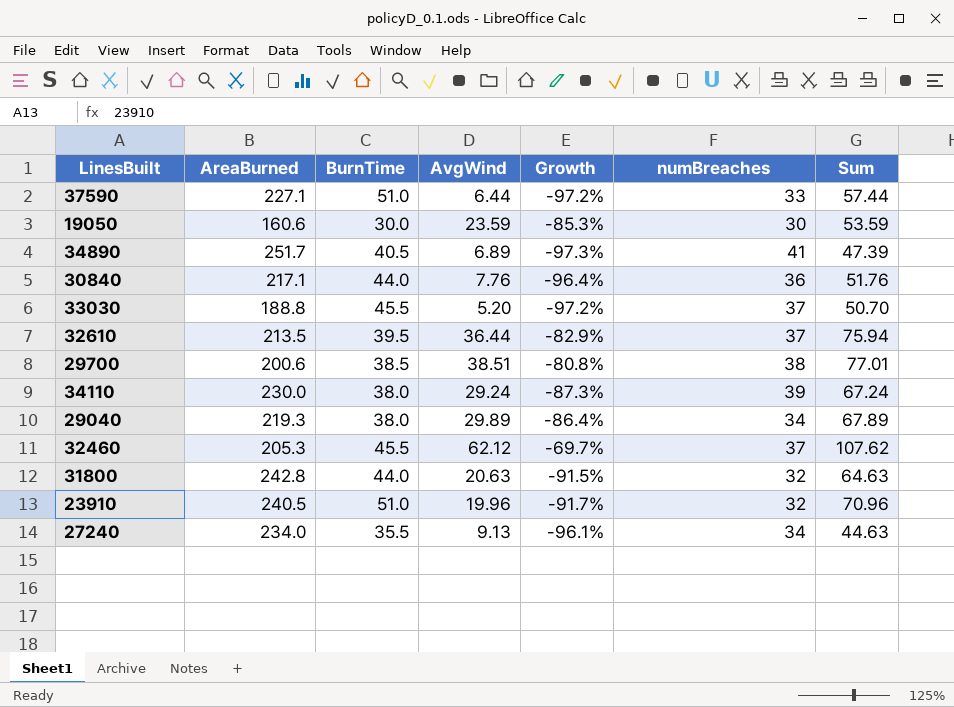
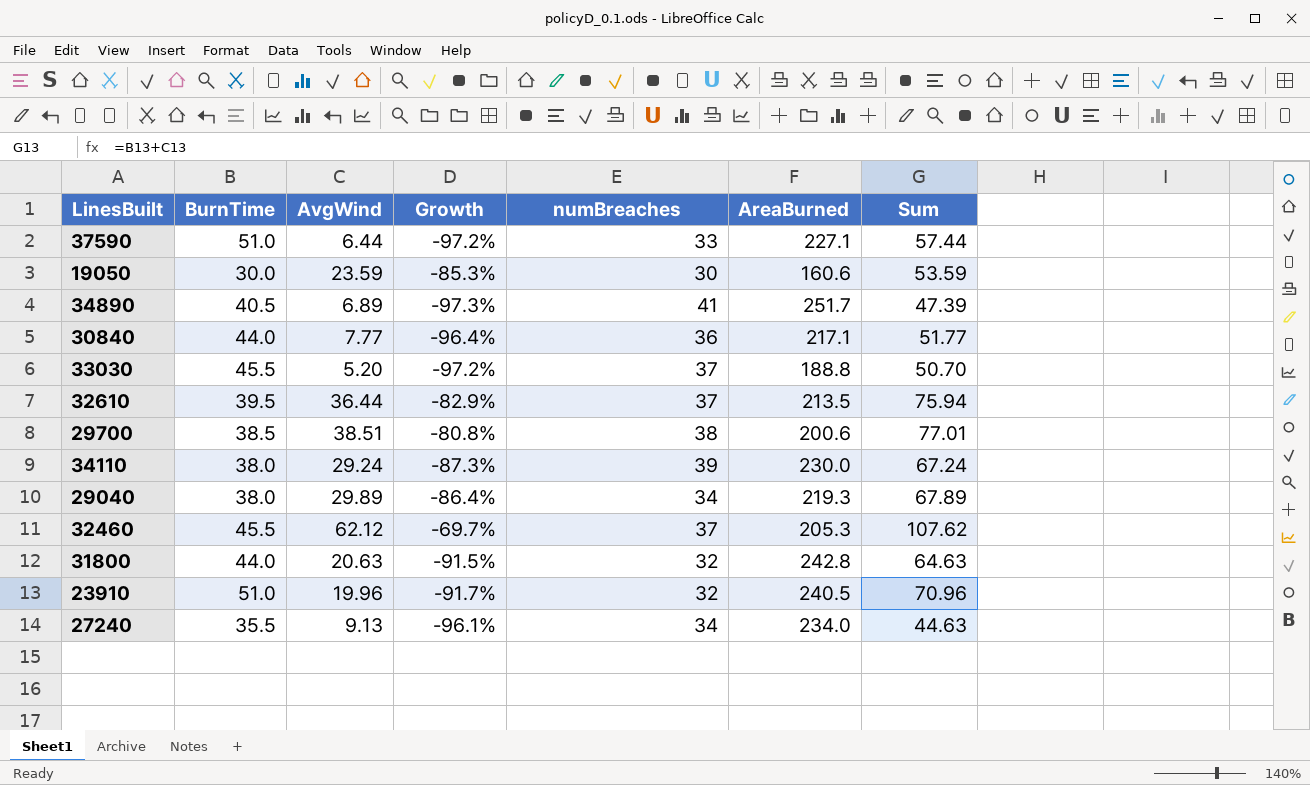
column AreaBurned | position: 2 -> 6
30840 | AvgWind: 7.76 -> 7.77
30840 | Sum: 51.76 -> 51.77

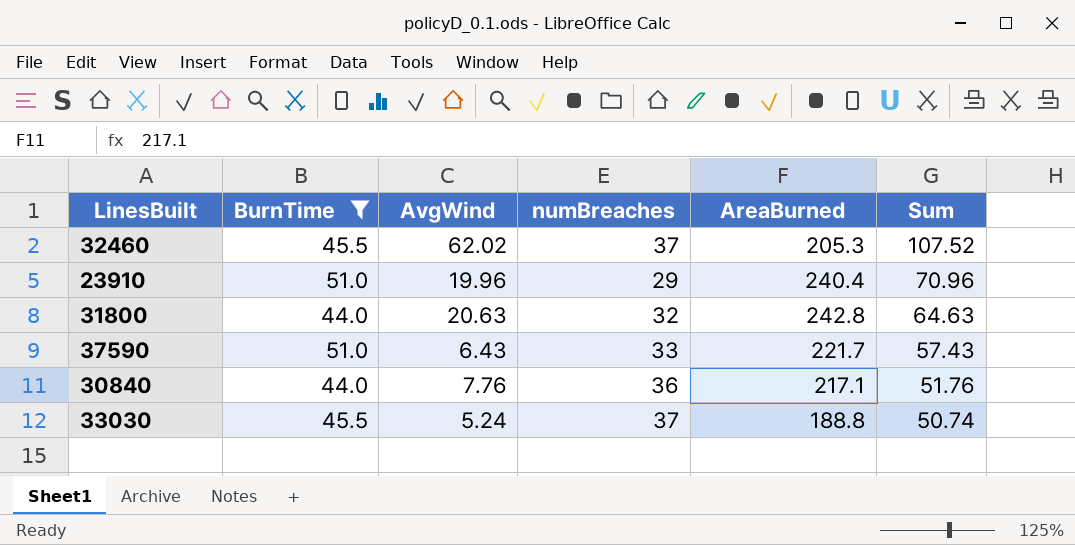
filter: none -> BurnTime >= 44.0
row order: none -> Sum descending
column Growth | formula: ([AvgWind] - [AreaBurned]) / [AreaBurned] -> none
32460 | AvgWind: 62.12 -> 62.02
32460 | Sum: 107.62 -> 107.52
23910 | numBreaches: 32 -> 29
23910 | AreaBurned: 240.5 -> 240.4
37590 | AvgWind: 6.44 -> 6.43
37590 | AreaBurned: 227.1 -> 221.7
37590 | Sum: 57.44 -> 57.43
30840 | AvgWind: 7.77 -> 7.76
30840 | Sum: 51.77 -> 51.76
33030 | AvgWind: 5.20 -> 5.24
33030 | Sum: 50.70 -> 50.74

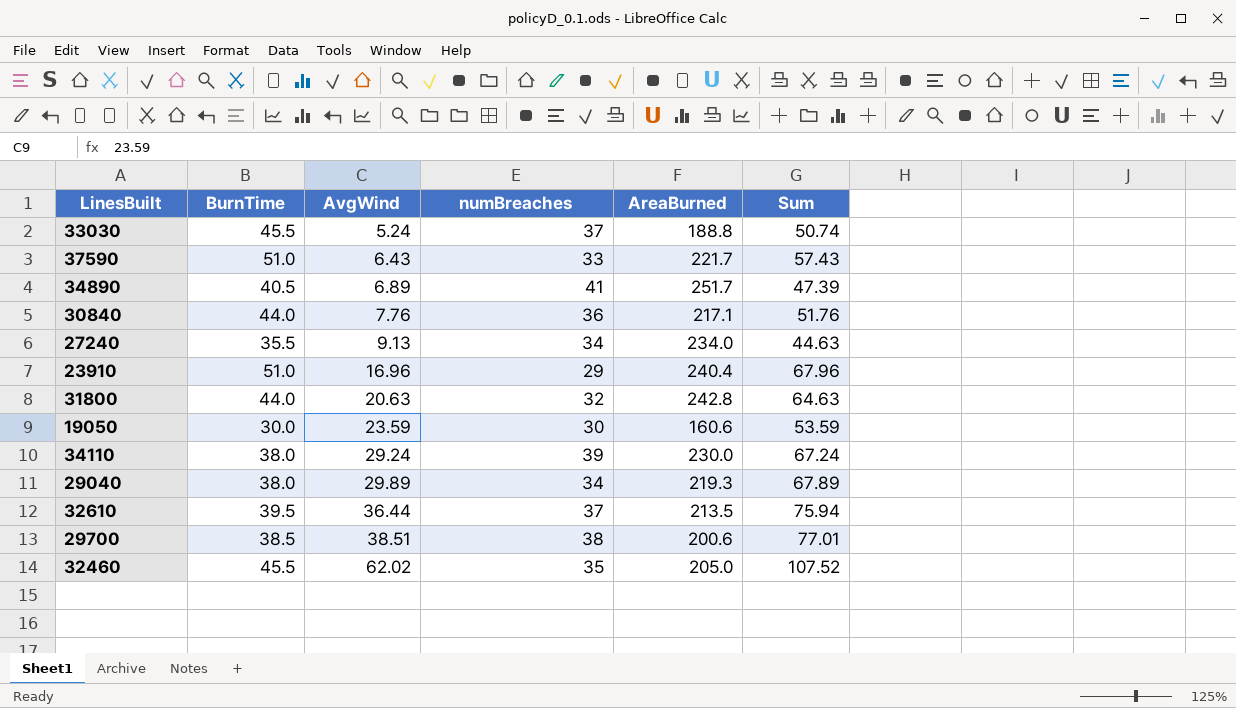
filter: BurnTime >= 44.0 -> none
row order: Sum descending -> AvgWind ascending
23910 | AvgWind: 19.96 -> 16.96
23910 | Sum: 70.96 -> 67.96
32460 | numBreaches: 37 -> 35
32460 | AreaBurned: 205.3 -> 205.0

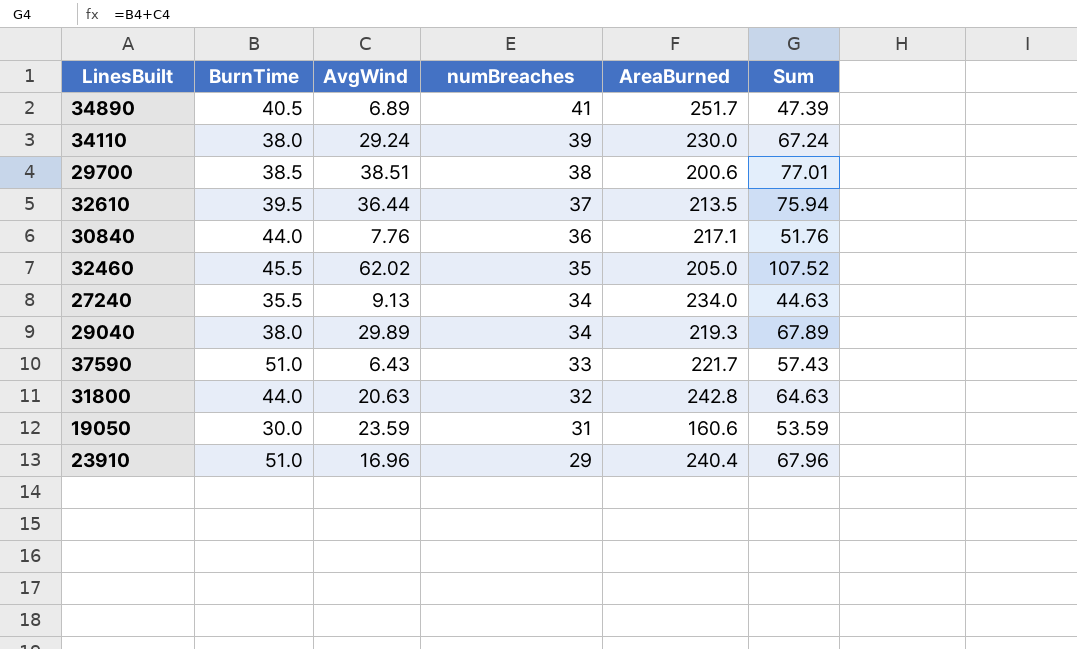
row order: AvgWind ascending -> numBreaches descending
row 33030: 45.5 | 5.24 | 37 | 188.8 | 50.74 -> none
19050 | numBreaches: 30 -> 31

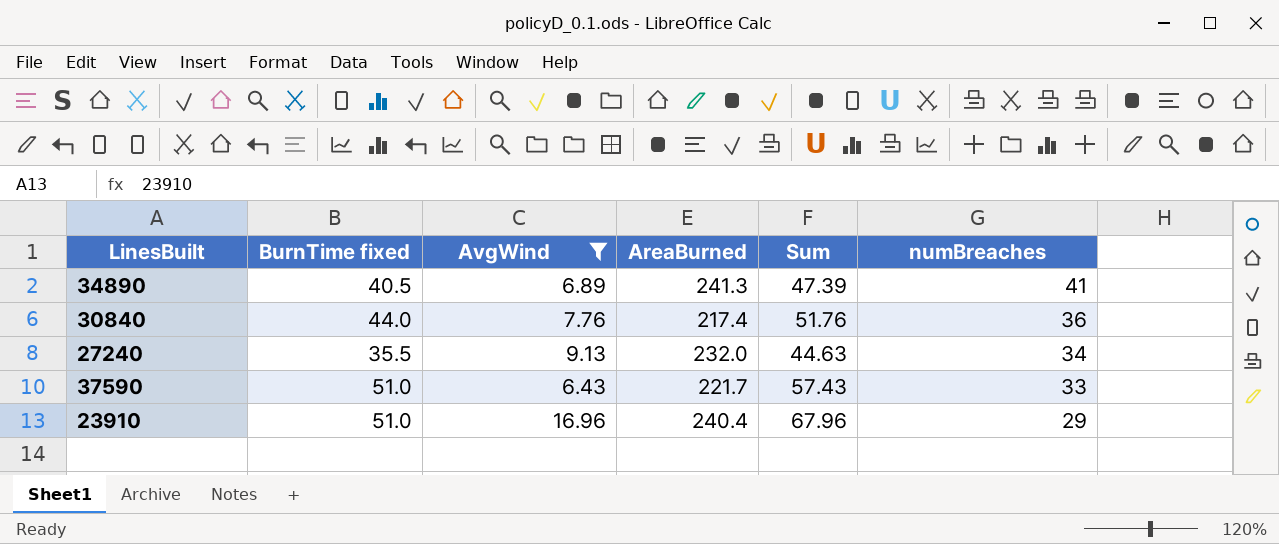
filter: none -> AvgWind <= 16.96
column name: BurnTime -> BurnTime fixed
column numBreaches | position: 4 -> 6
34890 | AreaBurned: 251.7 -> 241.3
30840 | AreaBurned: 217.1 -> 217.4
27240 | AreaBurned: 234.0 -> 232.0

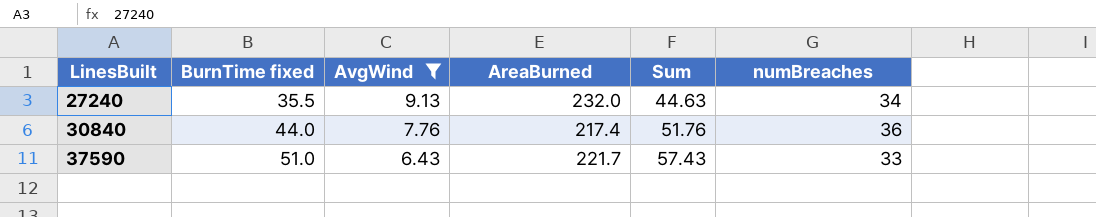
row order: numBreaches descending -> LinesBuilt ascending
row 34890: 40.5 | 6.89 | 241.3 | 47.39 | 41 -> none
row 23910: 51.0 | 16.96 | 240.4 | 67.96 | 29 -> none

